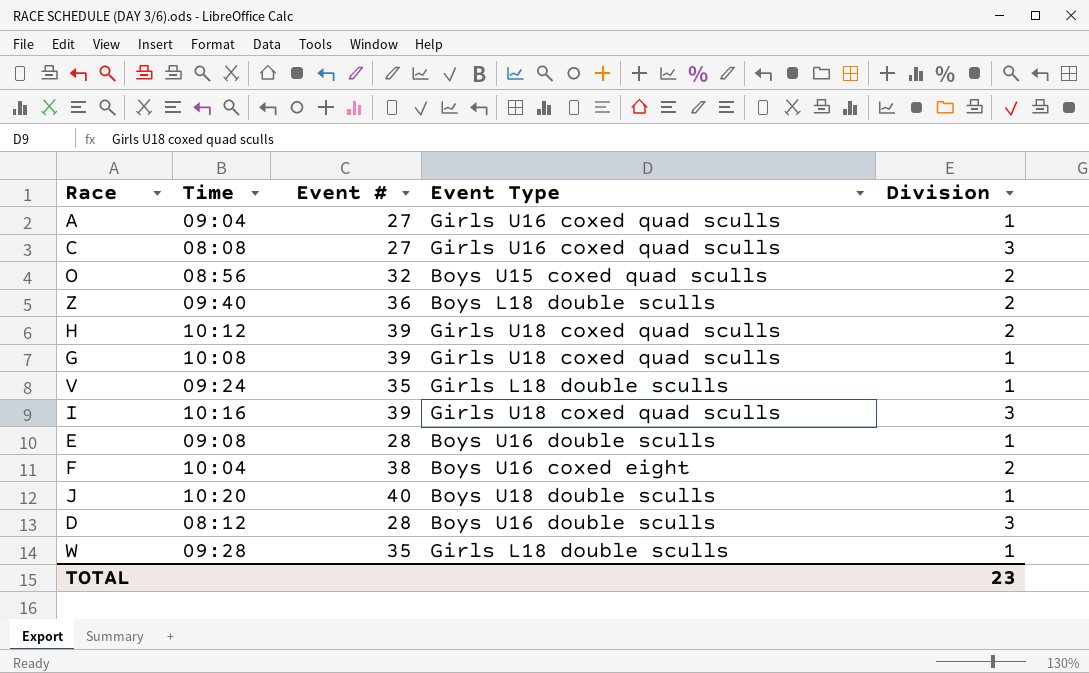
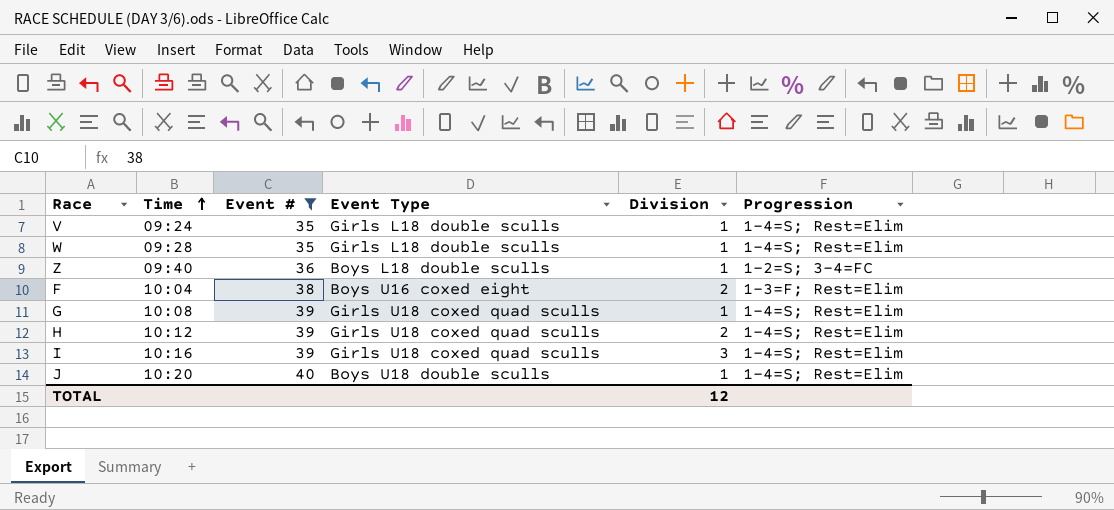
filter: none -> Event # >= 35
row order: none -> Time ascending
column Progression | position: none -> 6
Z | Division: 2 -> 1
TOTAL | Division: 23 -> 12

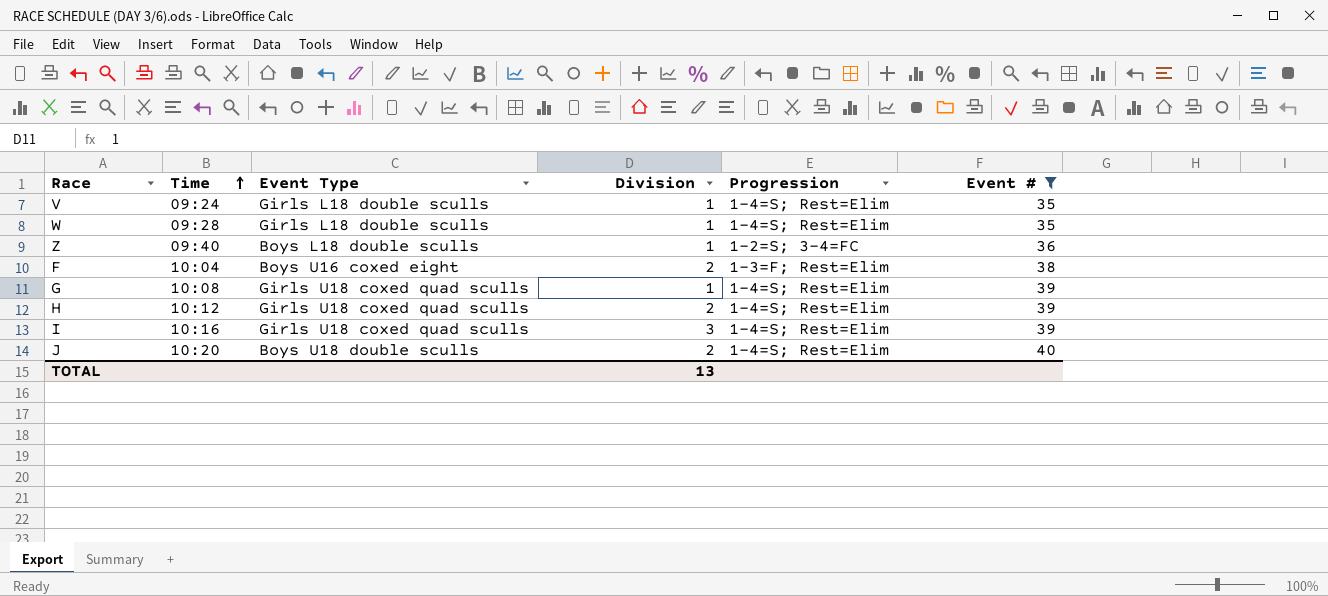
column Event # | position: 3 -> 6
J | Division: 1 -> 2
TOTAL | Division: 12 -> 13

